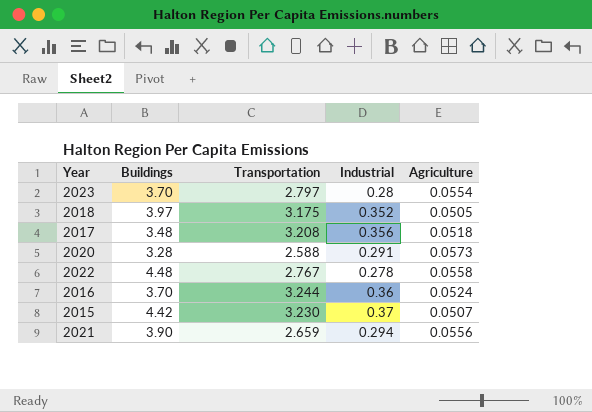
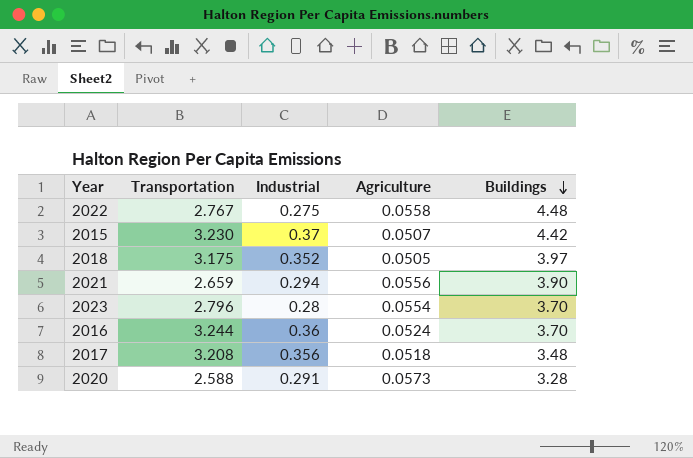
row order: none -> Buildings descending
column Buildings | position: 2 -> 5
2022 | Industrial: 0.278 -> 0.275
2023 | Transportation: 2.797 -> 2.796

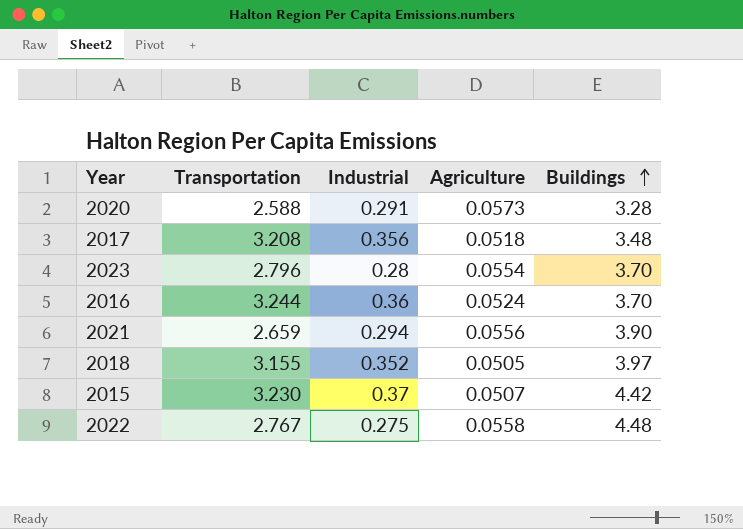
row order: Buildings descending -> Buildings ascending
2018 | Transportation: 3.175 -> 3.155

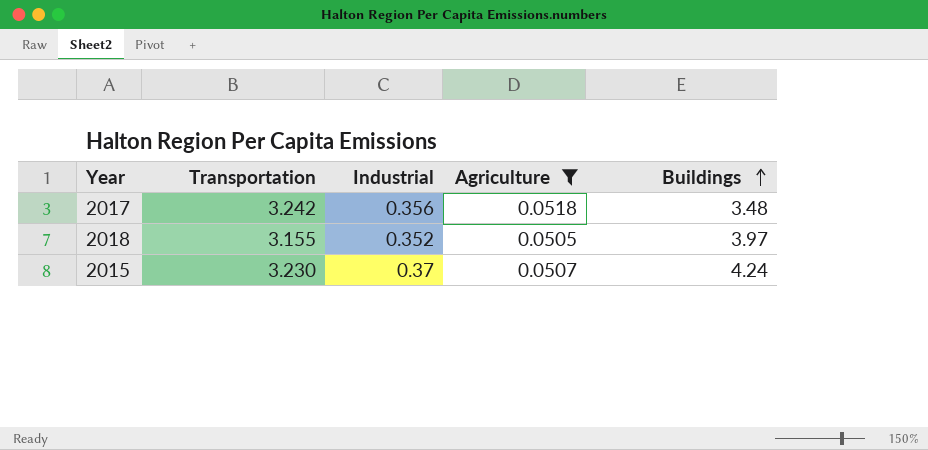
filter: none -> Agriculture <= 0.0518
2017 | Transportation: 3.208 -> 3.242
2015 | Buildings: 4.42 -> 4.24

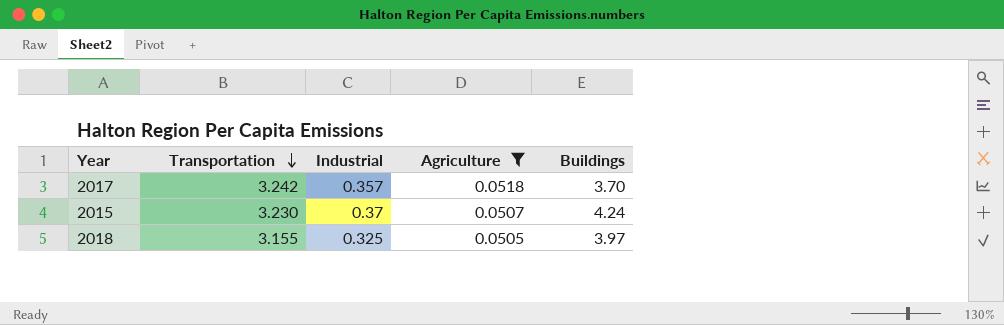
row order: Buildings ascending -> Transportation descending
2017 | Industrial: 0.356 -> 0.357
2017 | Buildings: 3.48 -> 3.70
2018 | Industrial: 0.352 -> 0.325

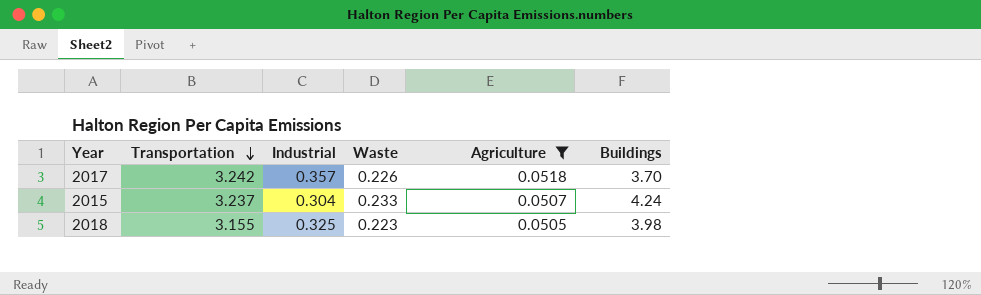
column Waste | position: none -> 4
2015 | Transportation: 3.230 -> 3.237
2015 | Industrial: 0.37 -> 0.304
2018 | Buildings: 3.97 -> 3.98

